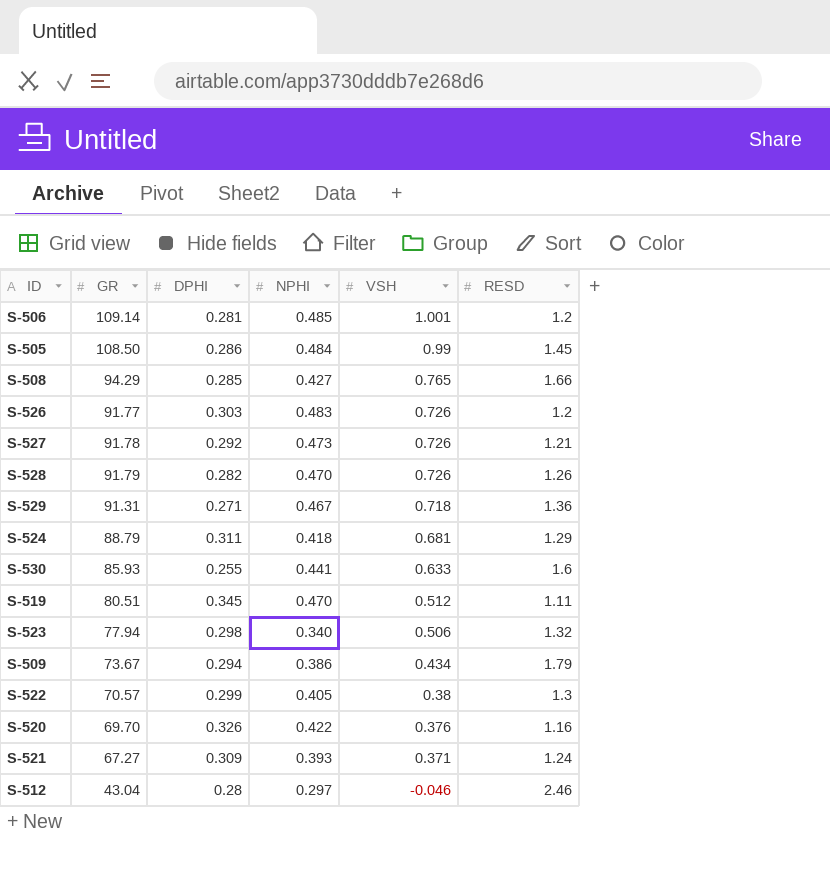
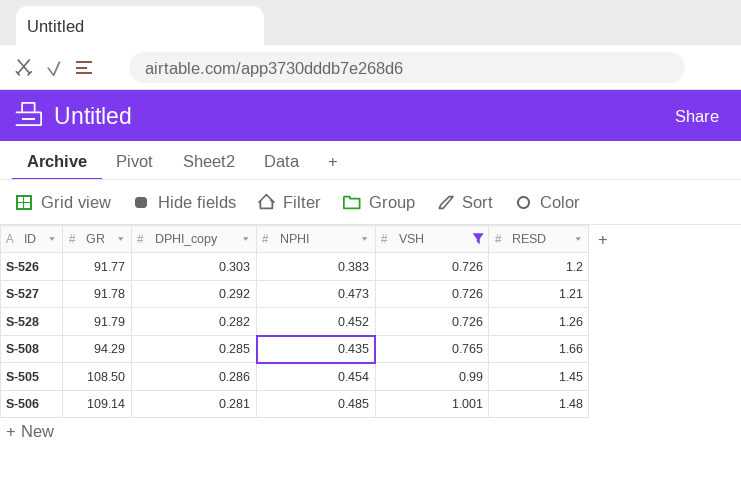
filter: none -> VSH >= 0.726
row order: VSH descending -> GR ascending
column name: DPHI -> DPHI_copy
S-526 | NPHI: 0.483 -> 0.383
S-528 | NPHI: 0.470 -> 0.452
S-508 | NPHI: 0.427 -> 0.435
S-505 | NPHI: 0.484 -> 0.454
S-506 | RESD: 1.2 -> 1.48

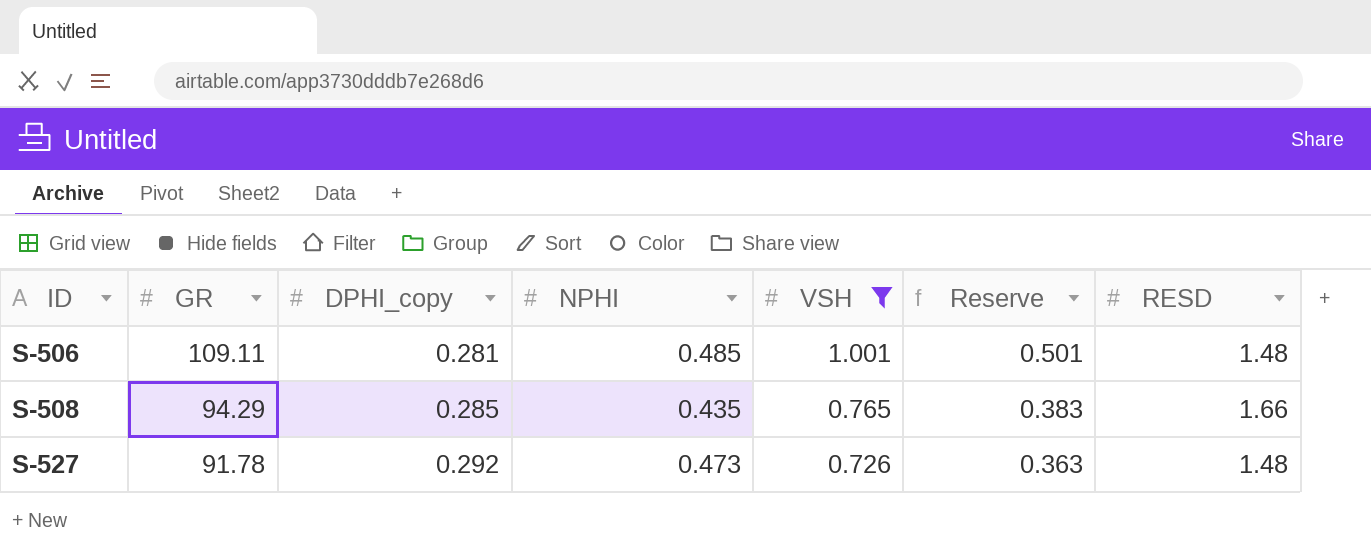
row order: GR ascending -> ID ascending
column Reserve | formula: none -> [VSH] * 0.5
row S-526: 91.77 | 0.303 | 0.383 | 0.726 | 1.2 -> none
row S-528: 91.79 | 0.282 | 0.452 | 0.726 | 1.26 -> none
row S-505: 108.50 | 0.286 | 0.454 | 0.99 | 1.45 -> none
S-506 | GR: 109.14 -> 109.11
S-527 | RESD: 1.21 -> 1.48

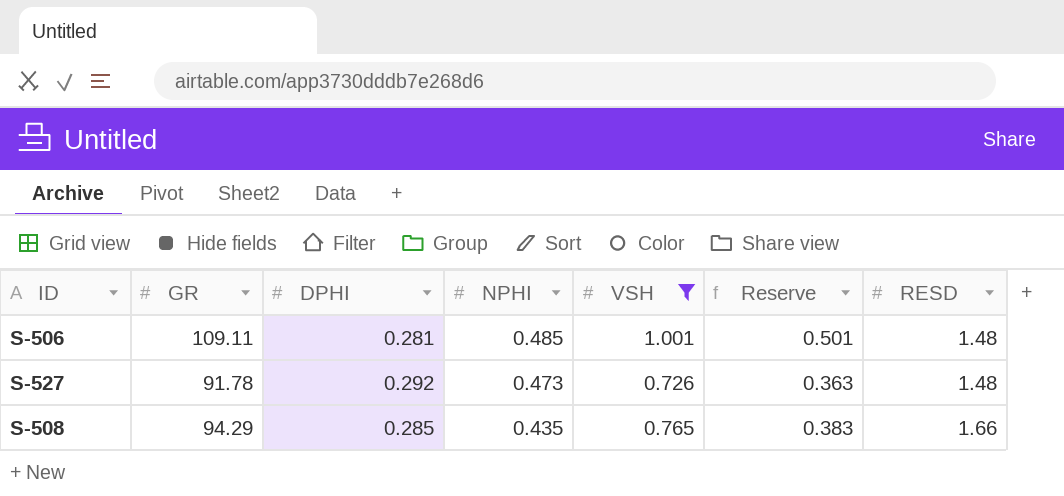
row order: ID ascending -> NPHI descending
column name: DPHI_copy -> DPHI

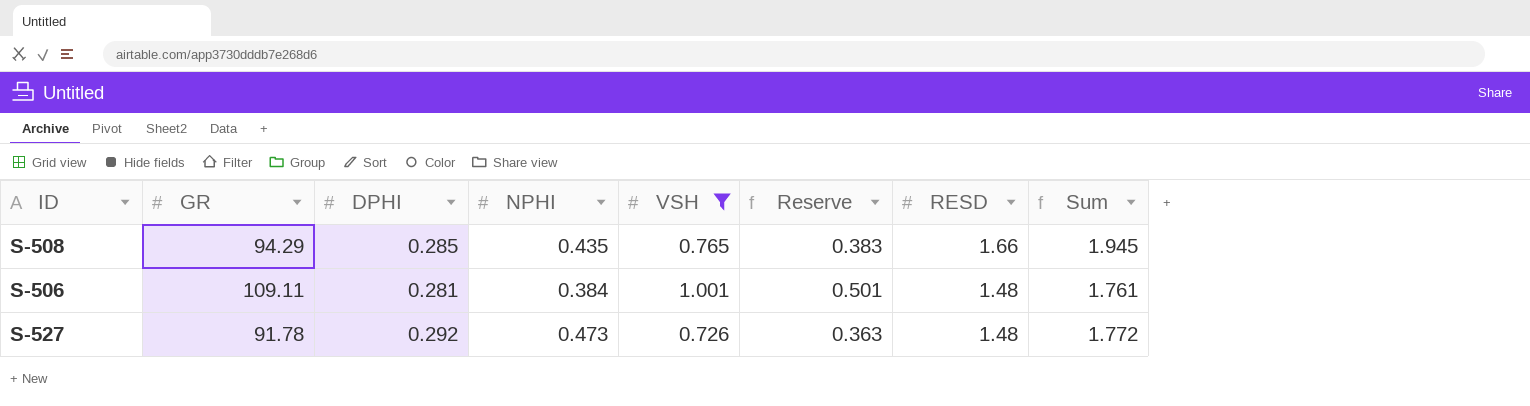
row order: NPHI descending -> RESD descending
column Sum | formula: none -> [DPHI] + [RESD]
S-506 | NPHI: 0.485 -> 0.384

